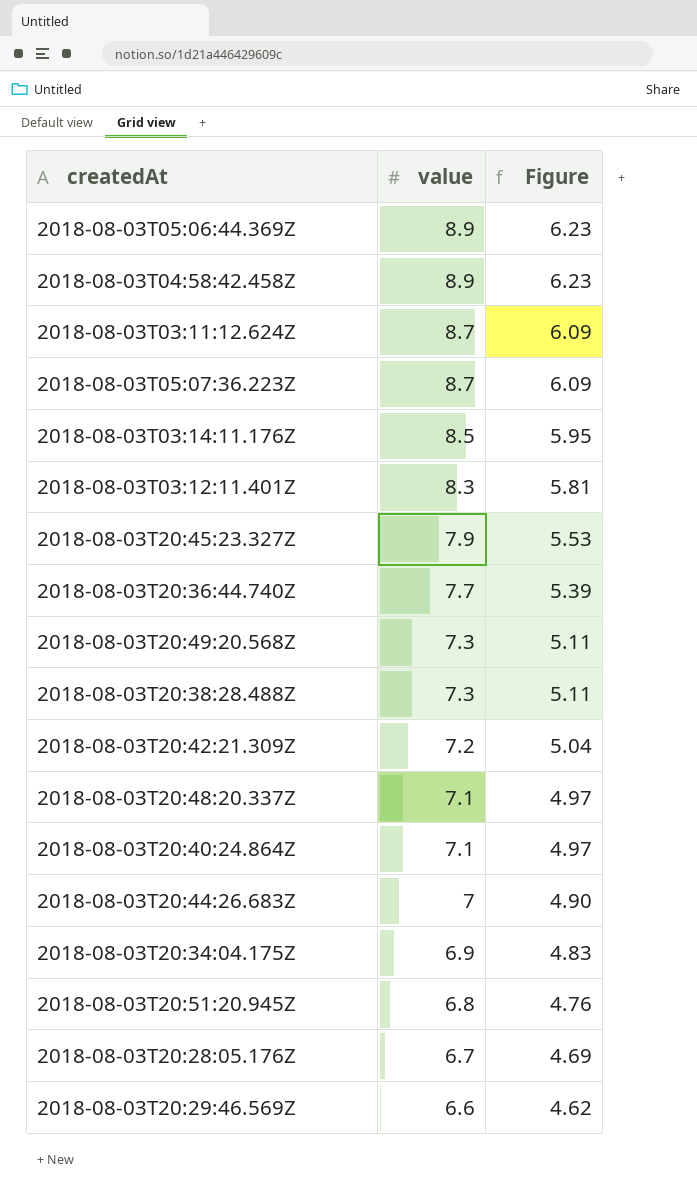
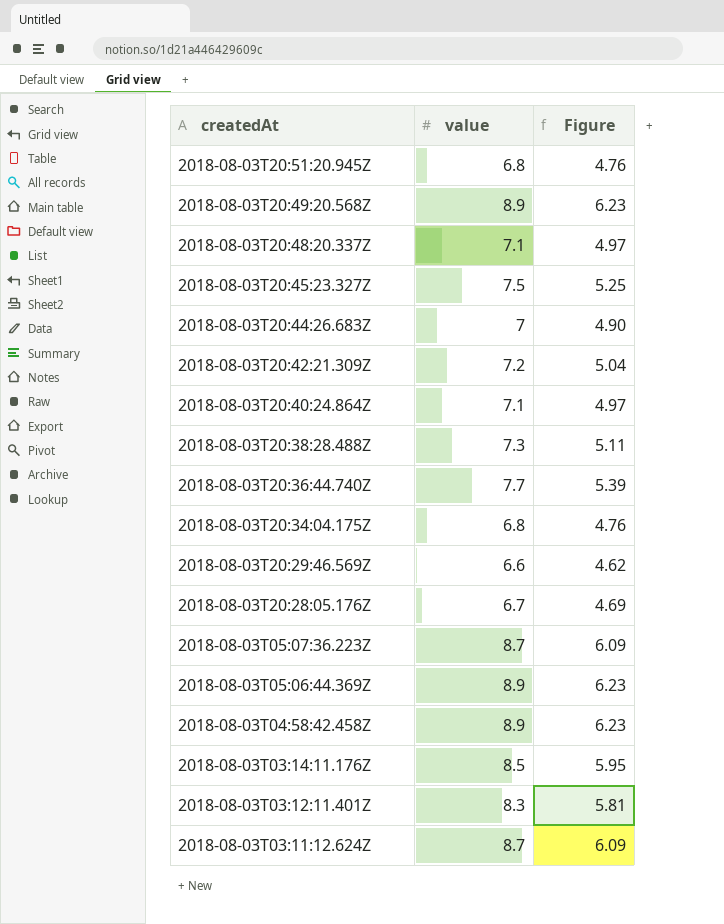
row order: value descending -> createdAt descending
2018-08-03T20:49:20.568Z | value: 7.3 -> 8.9
2018-08-03T20:49:20.568Z | Figure: 5.11 -> 6.23
2018-08-03T20:45:23.327Z | value: 7.9 -> 7.5
2018-08-03T20:45:23.327Z | Figure: 5.53 -> 5.25
2018-08-03T20:34:04.175Z | value: 6.9 -> 6.8
2018-08-03T20:34:04.175Z | Figure: 4.83 -> 4.76

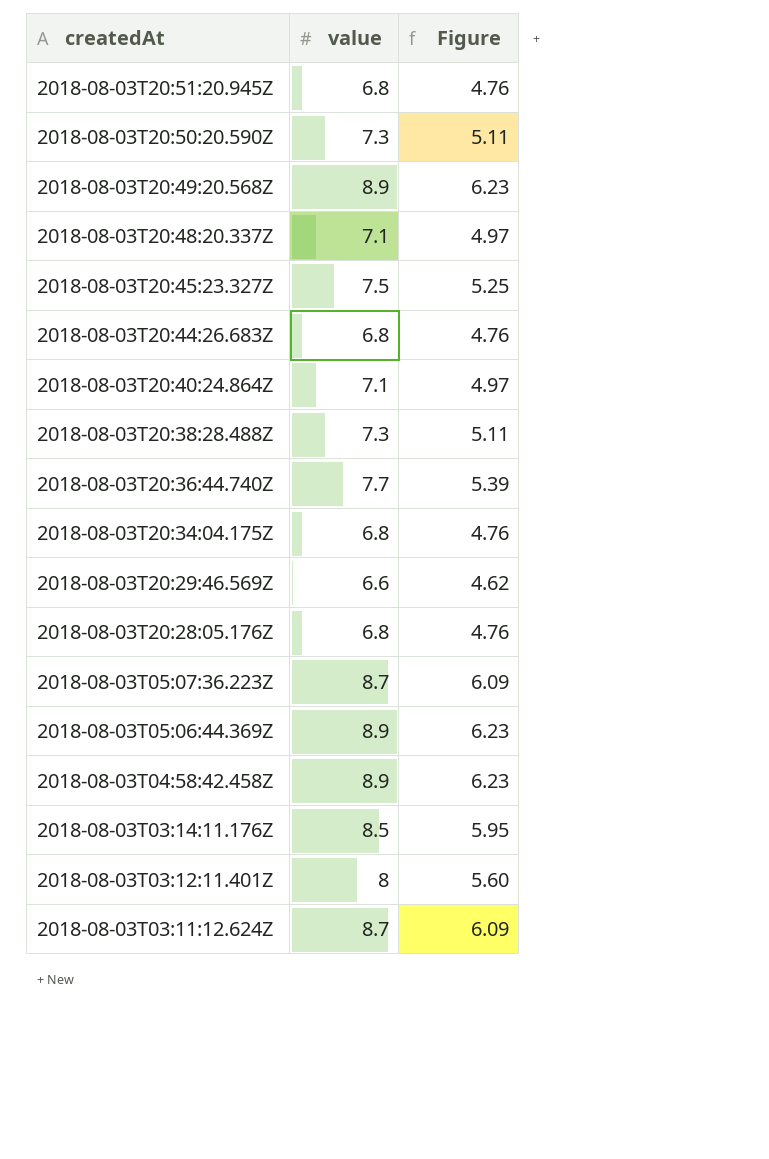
row 2018-08-03T20:42:21.309Z: 7.2 | 5.04 -> none
row 2018-08-03T20:50:20.590Z: none -> 7.3 | 5.11
2018-08-03T20:44:26.683Z | value: 7 -> 6.8
2018-08-03T20:44:26.683Z | Figure: 4.90 -> 4.76
2018-08-03T20:28:05.176Z | value: 6.7 -> 6.8
2018-08-03T20:28:05.176Z | Figure: 4.69 -> 4.76
2018-08-03T03:12:11.401Z | value: 8.3 -> 8
2018-08-03T03:12:11.401Z | Figure: 5.81 -> 5.60

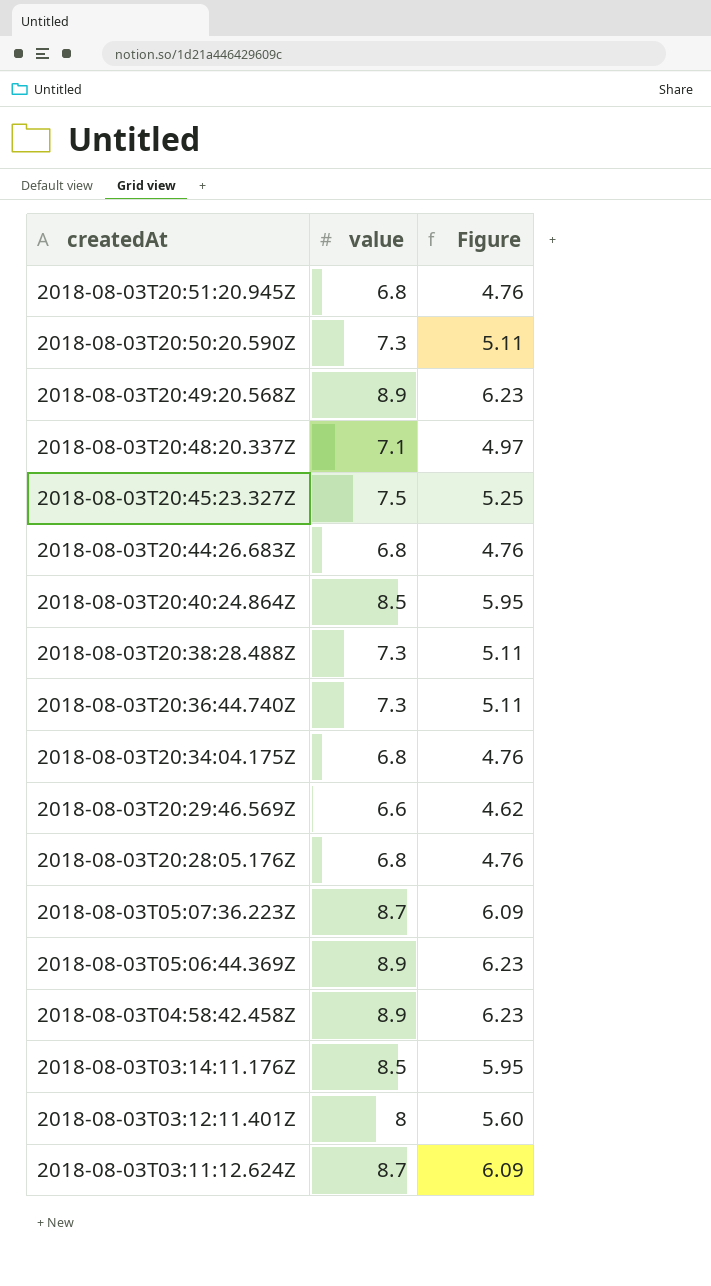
2018-08-03T20:40:24.864Z | value: 7.1 -> 8.5
2018-08-03T20:40:24.864Z | Figure: 4.97 -> 5.95
2018-08-03T20:36:44.740Z | value: 7.7 -> 7.3
2018-08-03T20:36:44.740Z | Figure: 5.39 -> 5.11

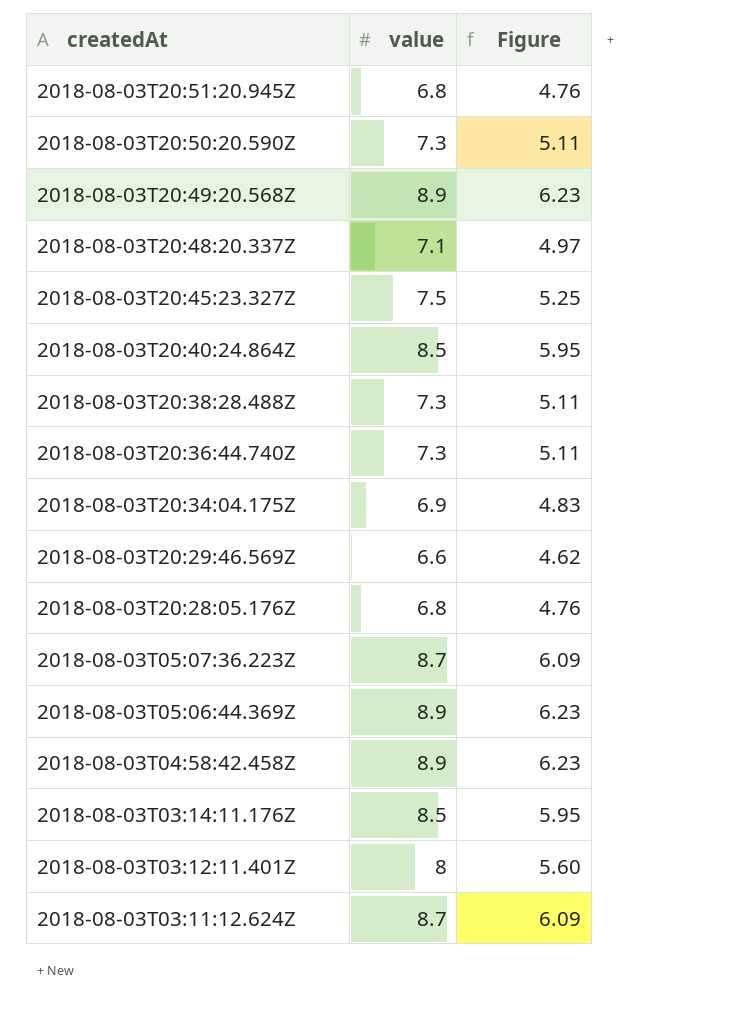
row 2018-08-03T20:44:26.683Z: 6.8 | 4.76 -> none
2018-08-03T20:34:04.175Z | value: 6.8 -> 6.9
2018-08-03T20:34:04.175Z | Figure: 4.76 -> 4.83

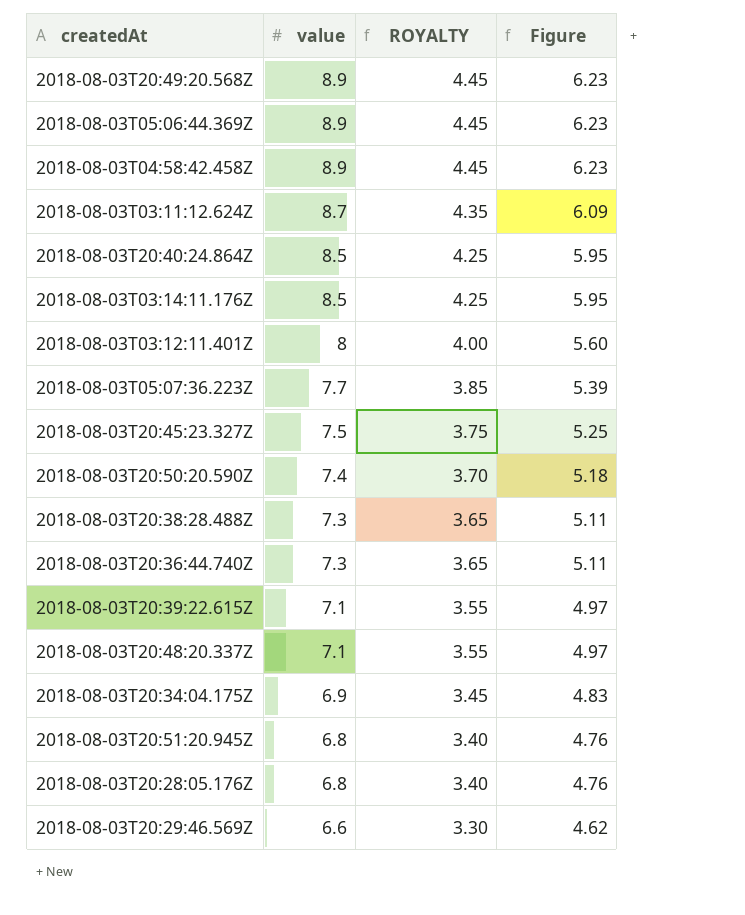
row order: createdAt descending -> value descending
column ROYALTY | formula: none -> [value] * 0.5
2018-08-03T05:07:36.223Z | value: 8.7 -> 7.7
2018-08-03T05:07:36.223Z | Figure: 6.09 -> 5.39
2018-08-03T20:50:20.590Z | value: 7.3 -> 7.4
2018-08-03T20:50:20.590Z | Figure: 5.11 -> 5.18
row 2018-08-03T20:39:22.615Z: none -> 7.1 | 3.55 | 4.97

